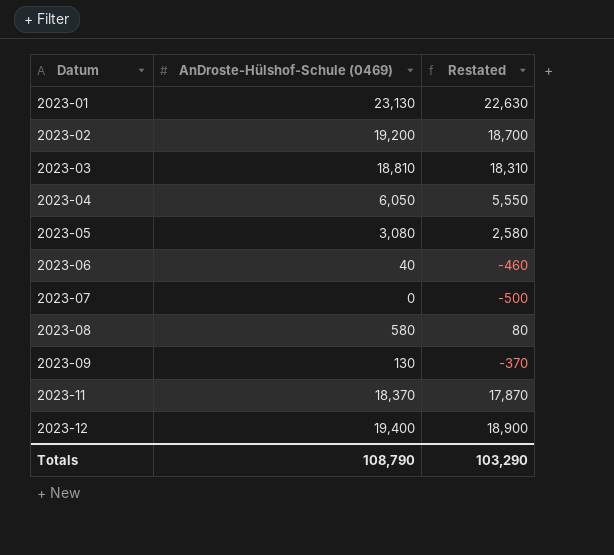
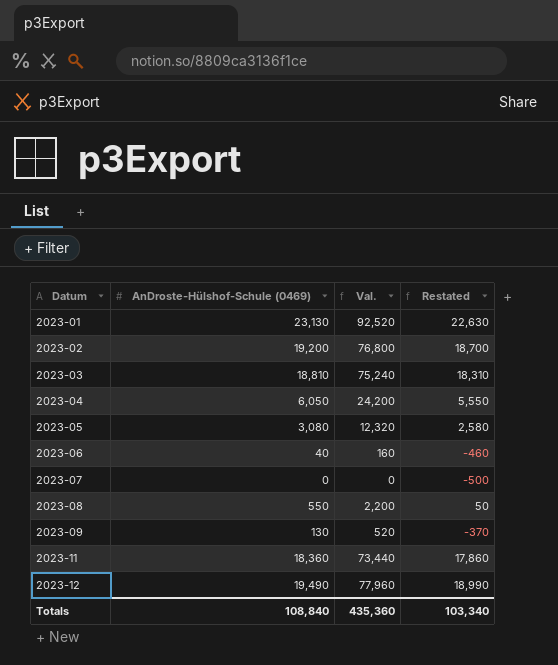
column Val. | formula: none -> [AnDroste-Hülshof-Schule (0469)] * 4
2023-08 | AnDroste-Hülshof-Schule (0469): 580 -> 550
2023-08 | Restated: 80 -> 50
2023-11 | AnDroste-Hülshof-Schule (0469): 18,370 -> 18,360
2023-11 | Restated: 17,870 -> 17,860
2023-12 | AnDroste-Hülshof-Schule (0469): 19,400 -> 19,490
2023-12 | Restated: 18,900 -> 18,990
Totals | AnDroste-Hülshof-Schule (0469): 108,790 -> 108,840
Totals | Restated: 103,290 -> 103,340

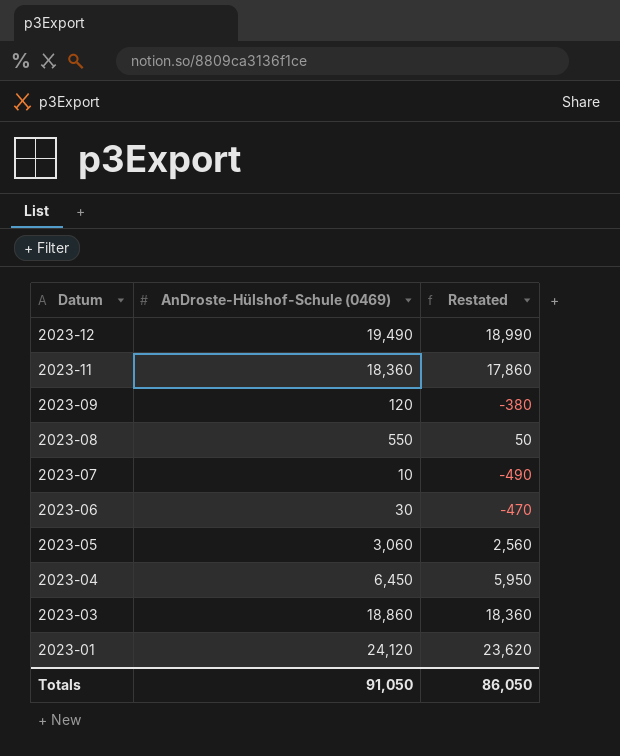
row order: Datum ascending -> Datum descending
column Val. | formula: [AnDroste-Hülshof-Schule (0469)] * 4 -> none
row 2023-02: 19,200 | 76,800 | 18,700 -> none
2023-09 | AnDroste-Hülshof-Schule (0469): 130 -> 120
2023-09 | Restated: -370 -> -380
2023-07 | AnDroste-Hülshof-Schule (0469): 0 -> 10
2023-07 | Restated: -500 -> -490
2023-06 | AnDroste-Hülshof-Schule (0469): 40 -> 30
2023-06 | Restated: -460 -> -470
2023-05 | AnDroste-Hülshof-Schule (0469): 3,080 -> 3,060
2023-05 | Restated: 2,580 -> 2,560
2023-04 | AnDroste-Hülshof-Schule (0469): 6,050 -> 6,450
2023-04 | Restated: 5,550 -> 5,950
2023-03 | AnDroste-Hülshof-Schule (0469): 18,810 -> 18,860
2023-03 | Restated: 18,310 -> 18,360
2023-01 | AnDroste-Hülshof-Schule (0469): 23,130 -> 24,120
2023-01 | Restated: 22,630 -> 23,620
Totals | AnDroste-Hülshof-Schule (0469): 108,840 -> 91,050
Totals | Restated: 103,340 -> 86,050

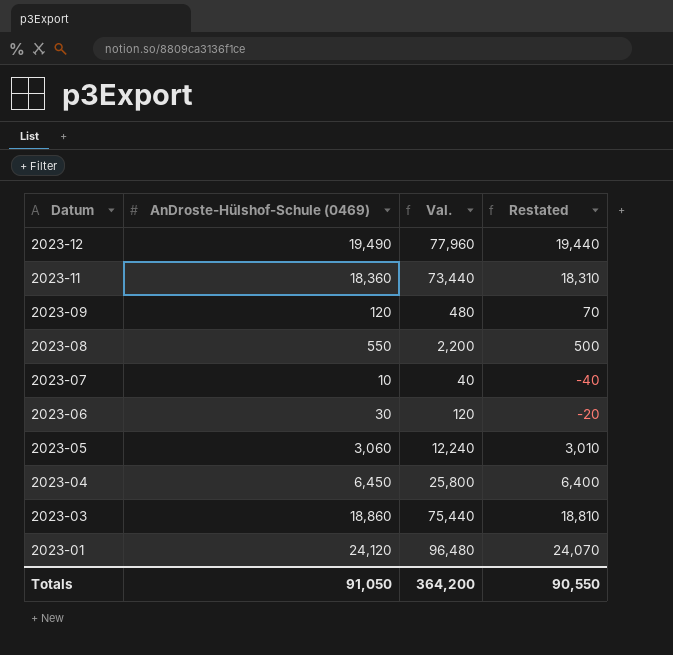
column Val. | formula: none -> [AnDroste-Hülshof-Schule (0469)] * 4
column Restated | formula: [AnDroste-Hülshof-Schule (0469)] - 500 -> [AnDroste-Hülshof-Schule (0469)] - 50
Totals | Restated: 86,050 -> 90,550

